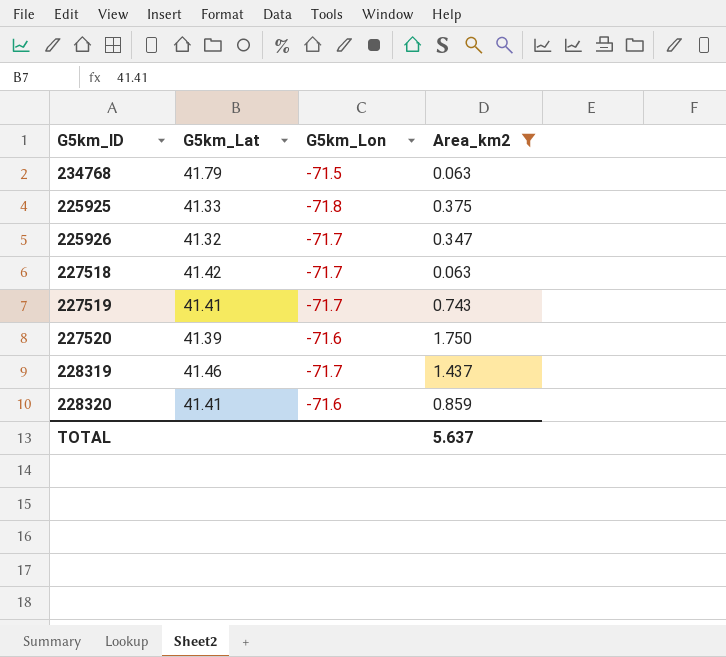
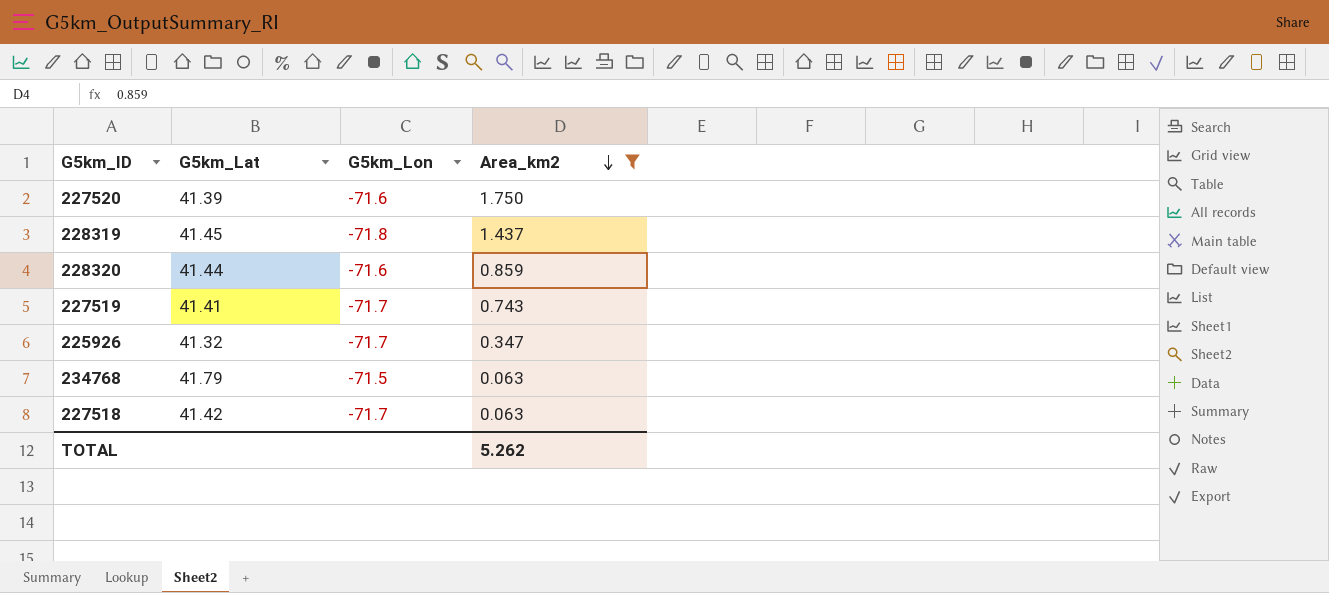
row order: none -> Area_km2 descending
row 225925: 41.33 | -71.8 | 0.375 -> none
228319 | G5km_Lat: 41.46 -> 41.45
228319 | G5km_Lon: -71.7 -> -71.8
228320 | G5km_Lat: 41.41 -> 41.44
TOTAL | Area_km2: 5.637 -> 5.262

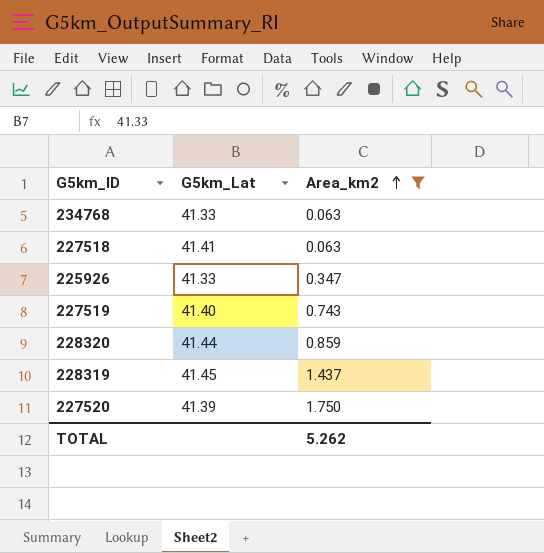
row order: Area_km2 descending -> Area_km2 ascending
column G5km_Lon | position: 3 -> none
234768 | G5km_Lat: 41.79 -> 41.33
227518 | G5km_Lat: 41.42 -> 41.41
225926 | G5km_Lat: 41.32 -> 41.33
227519 | G5km_Lat: 41.41 -> 41.40

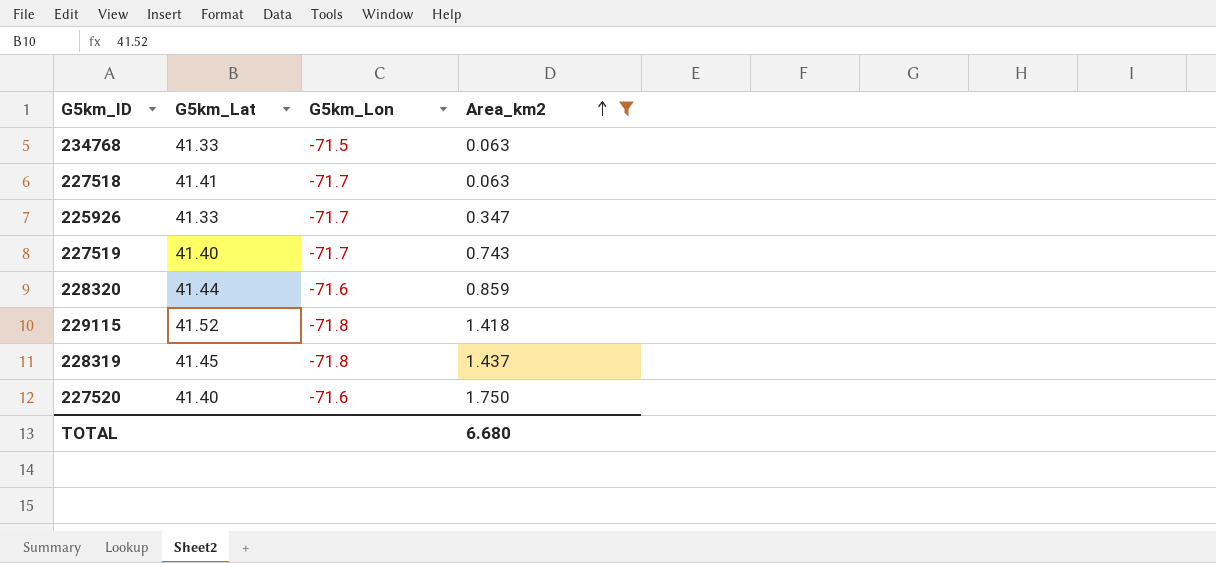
column G5km_Lon | position: none -> 3
row 229115: none -> 41.52 | -71.8 | 1.418
227520 | G5km_Lat: 41.39 -> 41.40
TOTAL | Area_km2: 5.262 -> 6.680

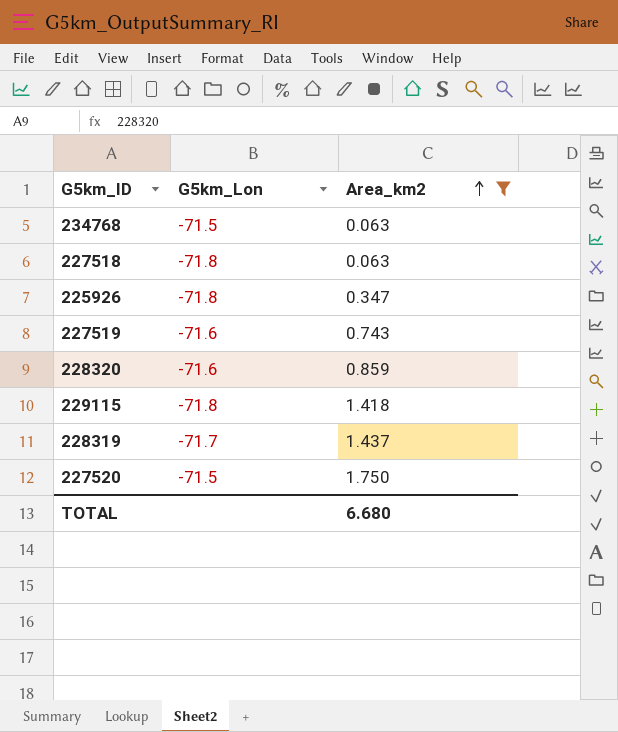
column G5km_Lat | position: 2 -> none
227518 | G5km_Lon: -71.7 -> -71.8
225926 | G5km_Lon: -71.7 -> -71.8
227519 | G5km_Lon: -71.7 -> -71.6
228319 | G5km_Lon: -71.8 -> -71.7
227520 | G5km_Lon: -71.6 -> -71.5

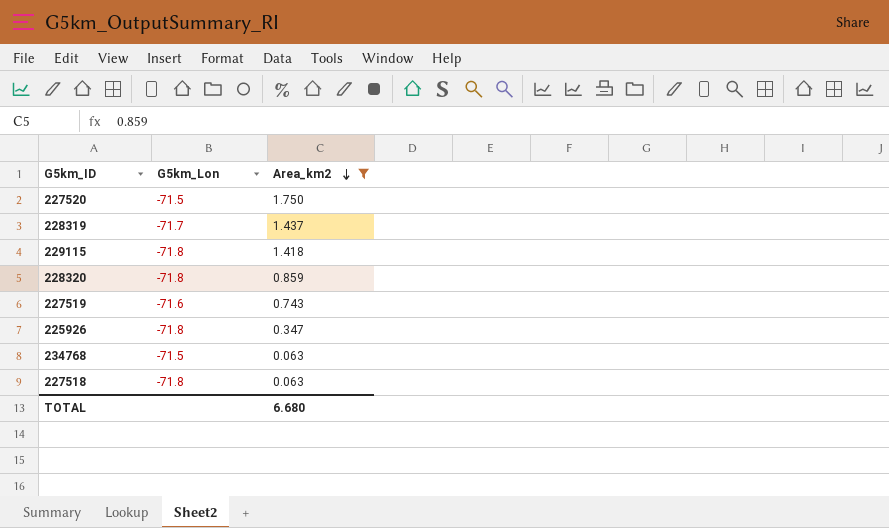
row order: Area_km2 ascending -> Area_km2 descending
228320 | G5km_Lon: -71.6 -> -71.8

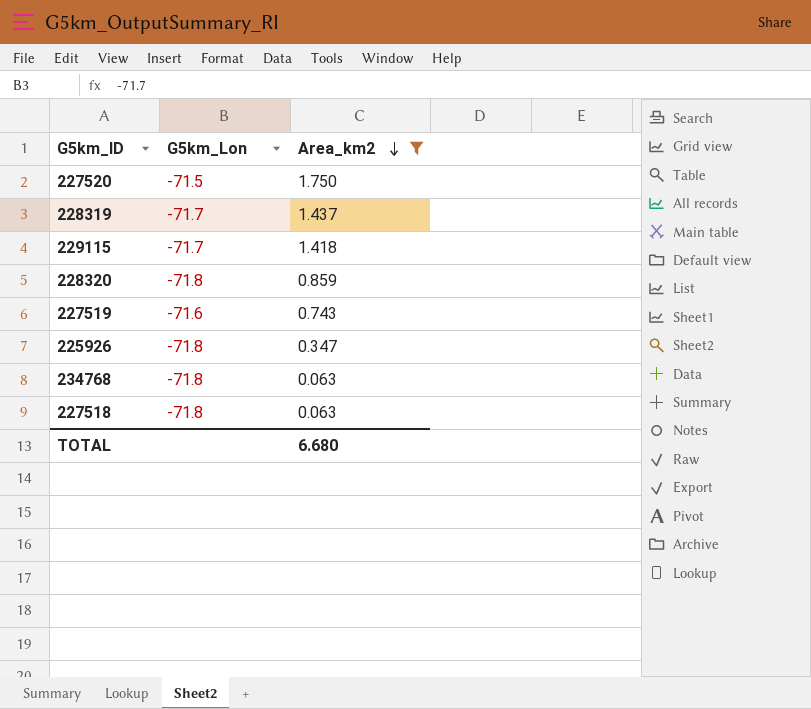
229115 | G5km_Lon: -71.8 -> -71.7
234768 | G5km_Lon: -71.5 -> -71.8

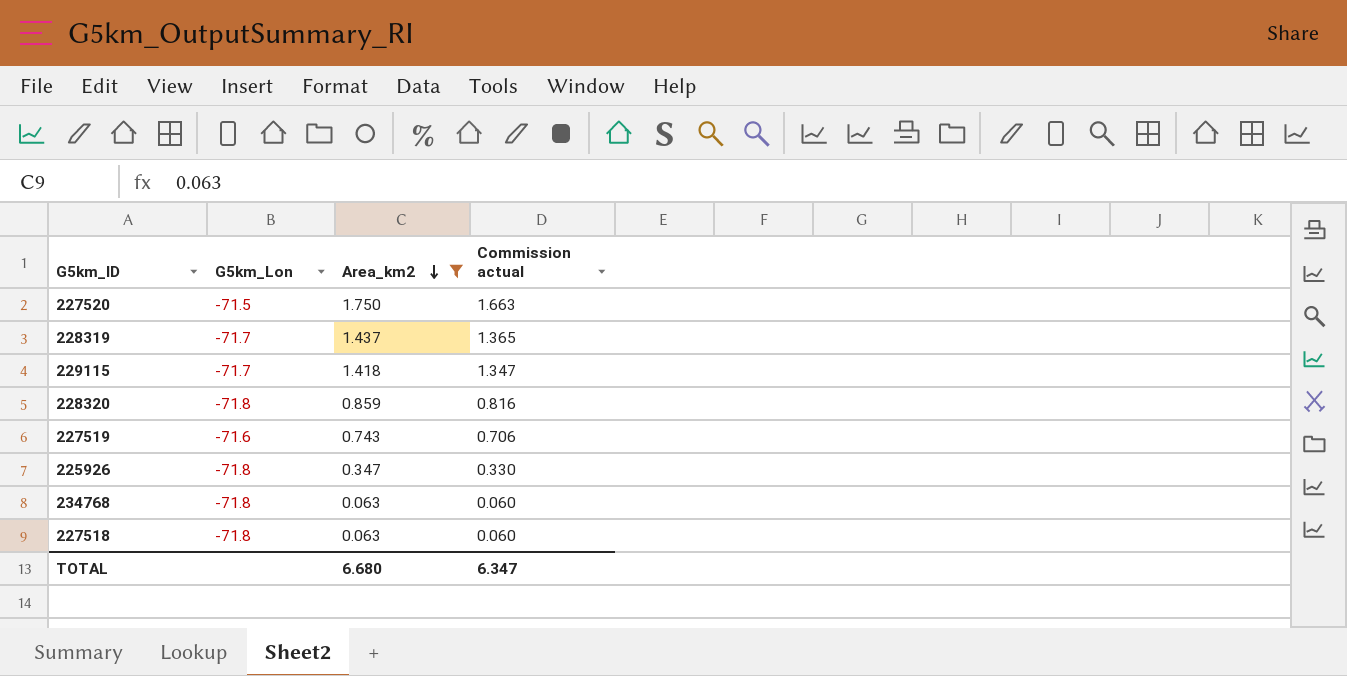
column Commission actual | formula: none -> [Area_km2] * 0.95

